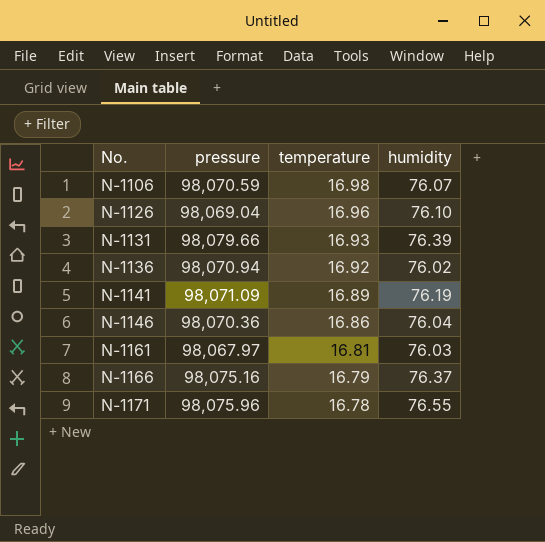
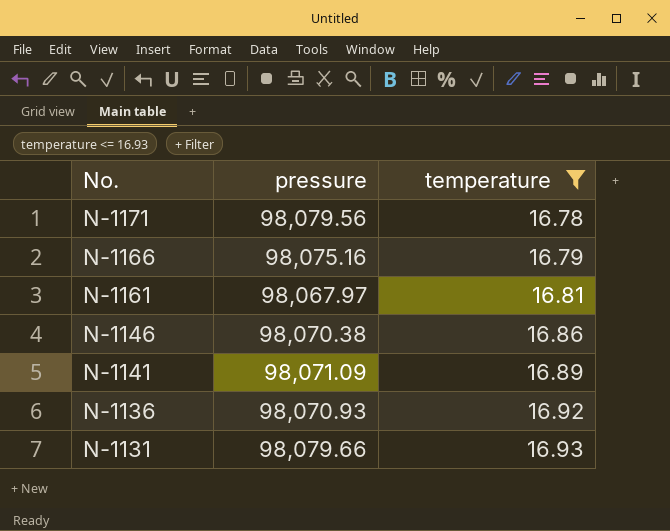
filter: none -> temperature <= 16.93
row order: No. ascending -> No. descending
column humidity | position: 4 -> none
N-1171 | pressure: 98,075.96 -> 98,079.56
N-1146 | pressure: 98,070.36 -> 98,070.38
N-1136 | pressure: 98,070.94 -> 98,070.93

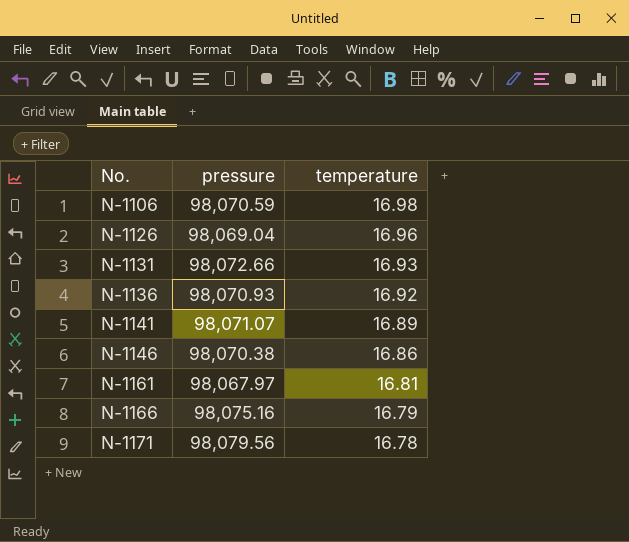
filter: temperature <= 16.93 -> none
row order: No. descending -> No. ascending
N-1131 | pressure: 98,079.66 -> 98,072.66
N-1141 | pressure: 98,071.09 -> 98,071.07

